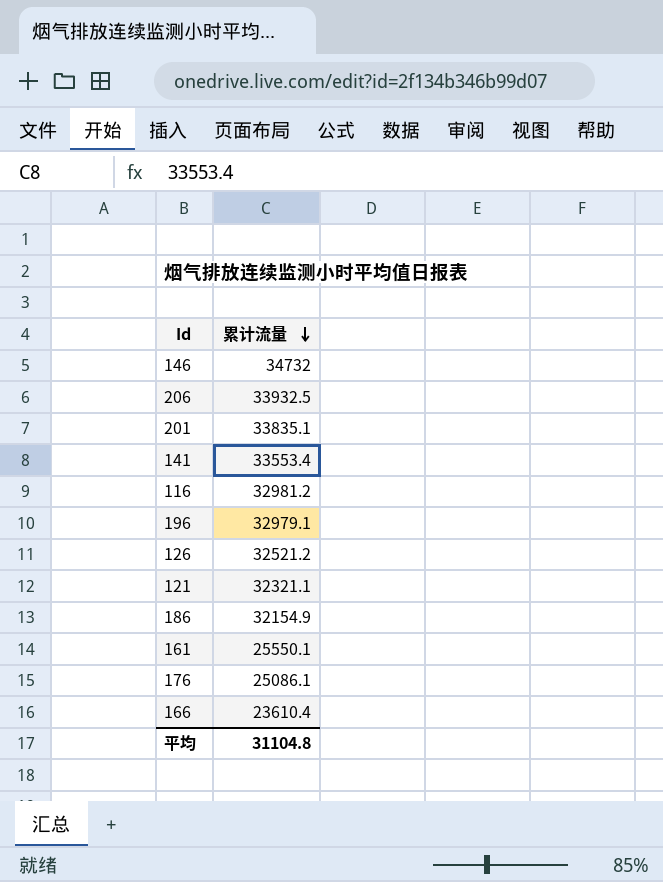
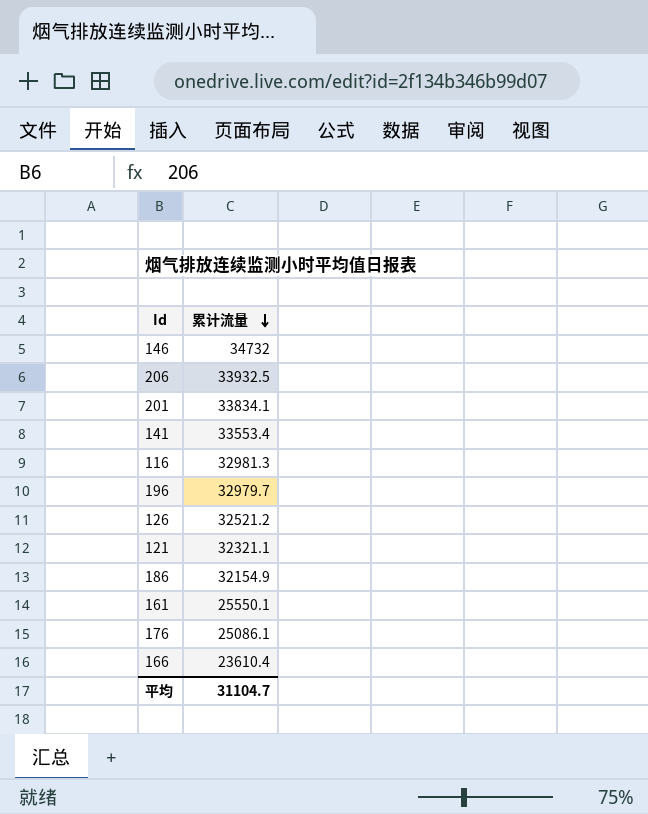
201 | 累计流量: 33835.1 -> 33834.1
116 | 累计流量: 32981.2 -> 32981.3
196 | 累计流量: 32979.1 -> 32979.7
平均 | 累计流量: 31104.8 -> 31104.7

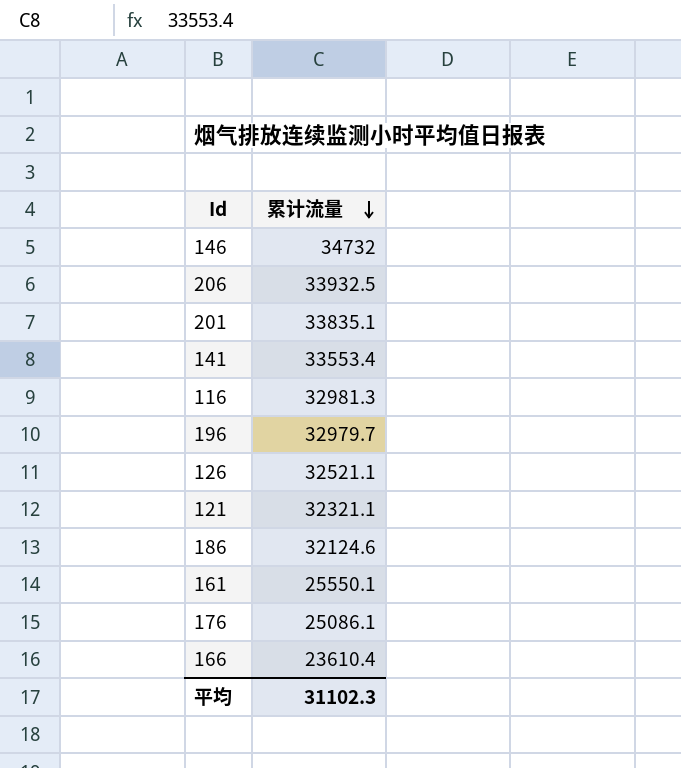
201 | 累计流量: 33834.1 -> 33835.1
126 | 累计流量: 32521.2 -> 32521.1
186 | 累计流量: 32154.9 -> 32124.6
平均 | 累计流量: 31104.7 -> 31102.3

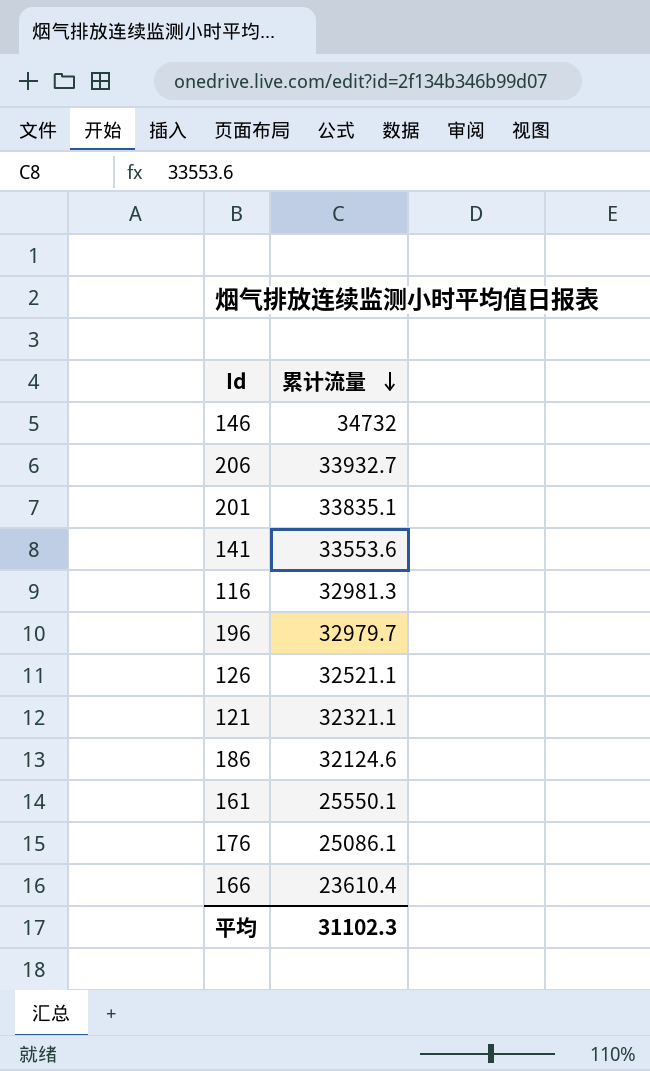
206 | 累计流量: 33932.5 -> 33932.7
141 | 累计流量: 33553.4 -> 33553.6

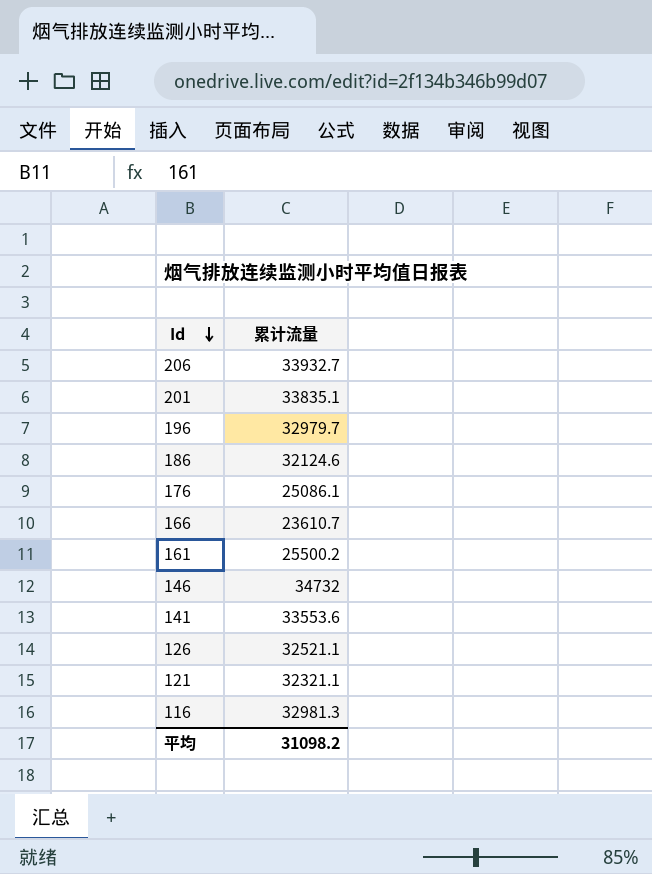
row order: 累计流量 descending -> Id descending
166 | 累计流量: 23610.4 -> 23610.7
161 | 累计流量: 25550.1 -> 25500.2
平均 | 累计流量: 31102.3 -> 31098.2

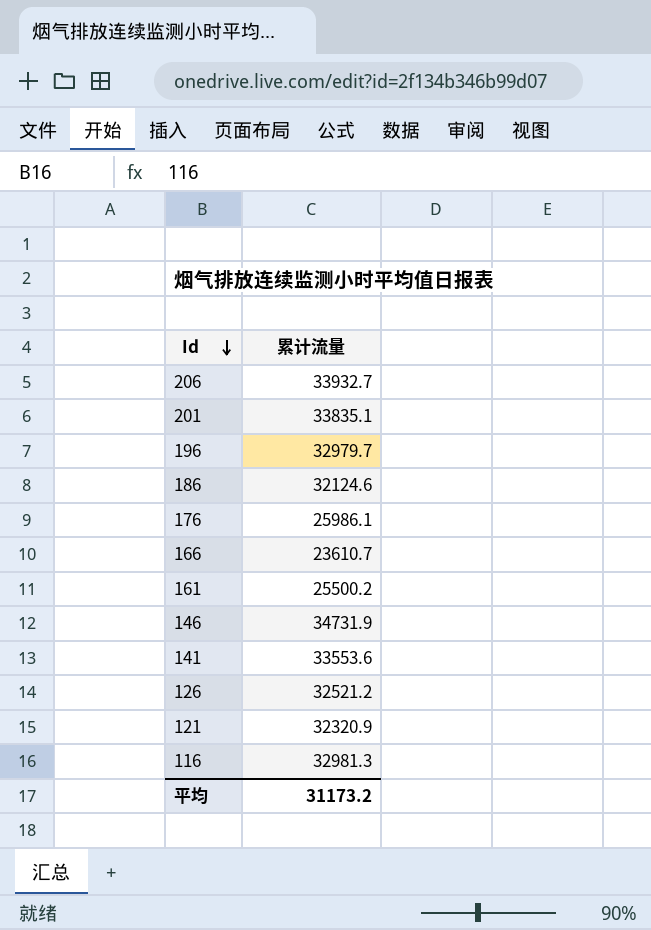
176 | 累计流量: 25086.1 -> 25986.1
146 | 累计流量: 34732 -> 34731.9
126 | 累计流量: 32521.1 -> 32521.2
121 | 累计流量: 32321.1 -> 32320.9
平均 | 累计流量: 31098.2 -> 31173.2

